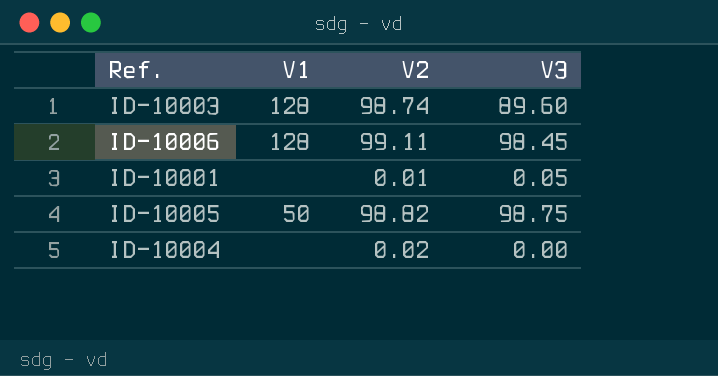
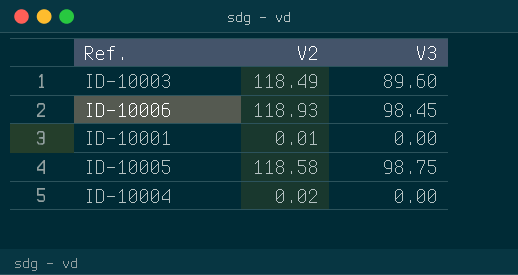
column V1 | position: 2 -> none
ID-10003 | V2: 98.74 -> 118.49
ID-10006 | V2: 99.11 -> 118.93
ID-10001 | V3: 0.05 -> 0.00
ID-10005 | V2: 98.82 -> 118.58

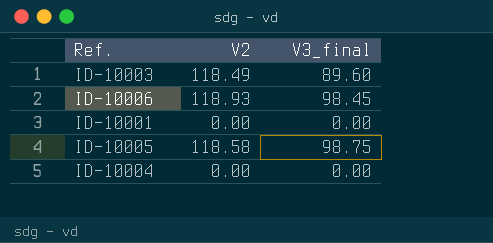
column name: V3 -> V3_final
ID-10001 | V2: 0.01 -> 0.00
ID-10004 | V2: 0.02 -> 0.00

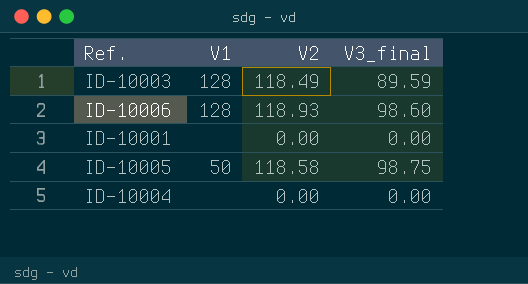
column V1 | position: none -> 2
ID-10003 | V3_final: 89.60 -> 89.59
ID-10006 | V3_final: 98.45 -> 98.60

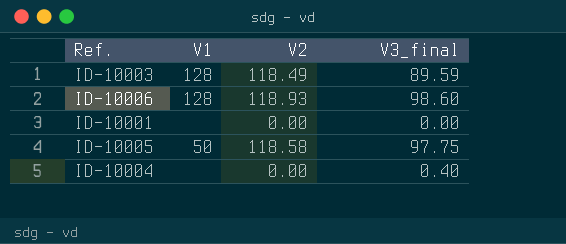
ID-10005 | V3_final: 98.75 -> 97.75
ID-10004 | V3_final: 0.00 -> 0.40

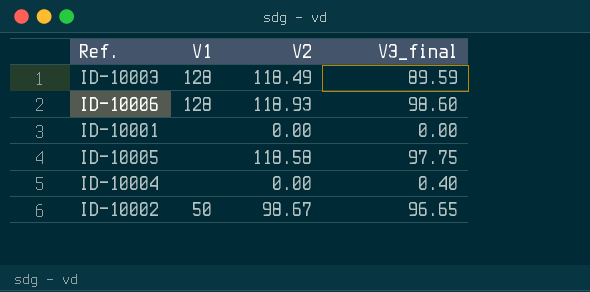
ID-10005 | V1: 50 -> none
row ID-10002: none -> 50 | 98.67 | 96.65

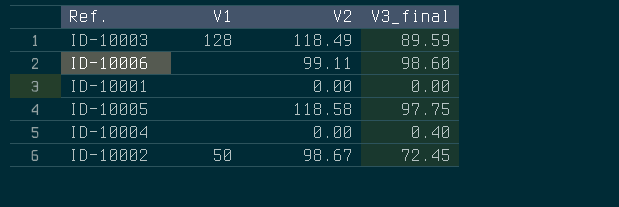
ID-10006 | V1: 128 -> none
ID-10006 | V2: 118.93 -> 99.11
ID-10002 | V3_final: 96.65 -> 72.45

